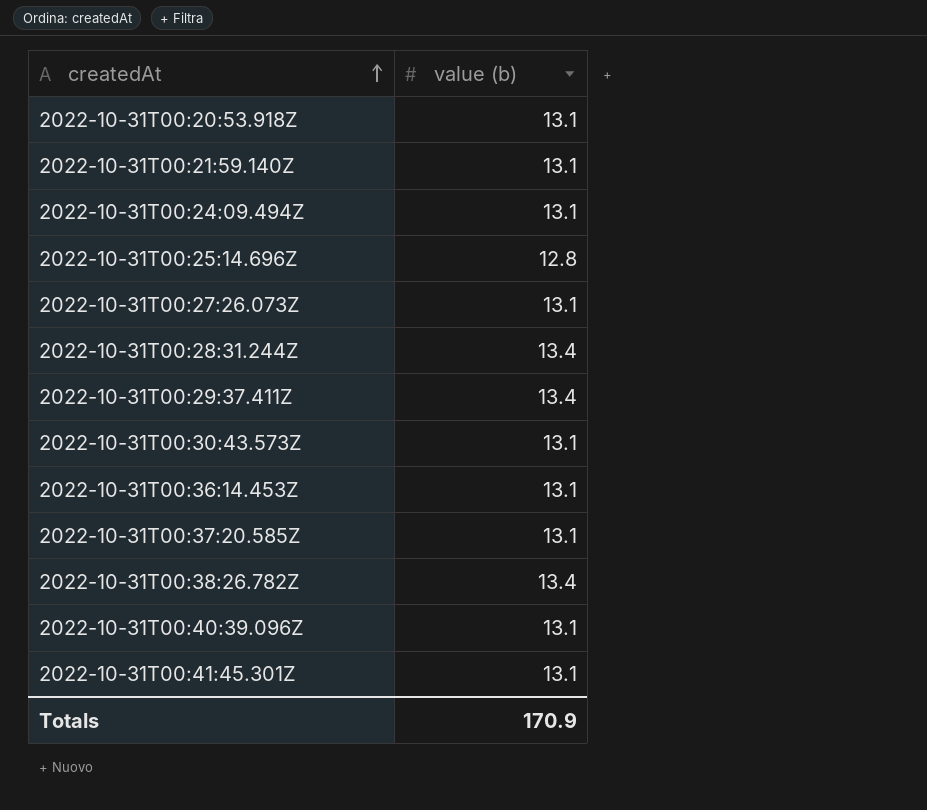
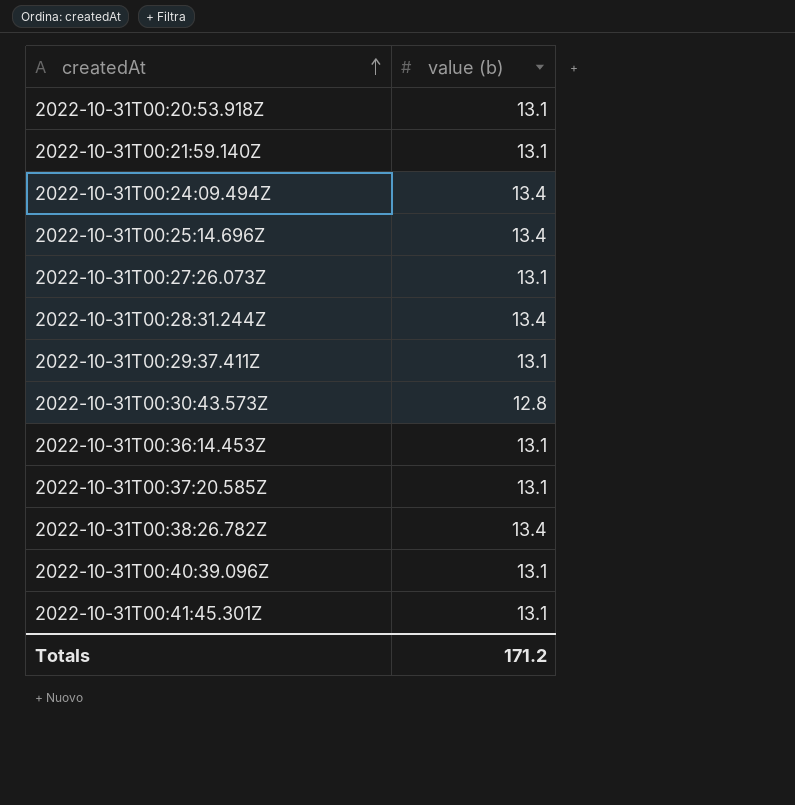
2022-10-31T00:24:09.494Z | value (b): 13.1 -> 13.4
2022-10-31T00:25:14.696Z | value (b): 12.8 -> 13.4
2022-10-31T00:29:37.411Z | value (b): 13.4 -> 13.1
2022-10-31T00:30:43.573Z | value (b): 13.1 -> 12.8
Totals | value (b): 170.9 -> 171.2

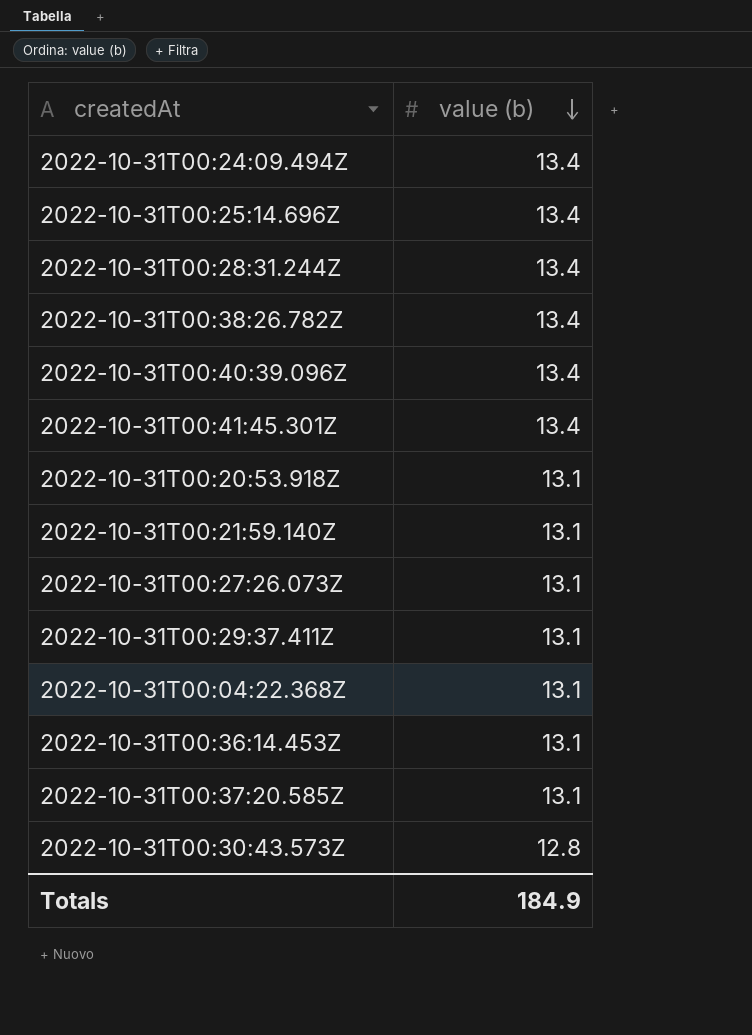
row order: createdAt ascending -> value (b) descending
2022-10-31T00:40:39.096Z | value (b): 13.1 -> 13.4
2022-10-31T00:41:45.301Z | value (b): 13.1 -> 13.4
row 2022-10-31T00:04:22.368Z: none -> 13.1
Totals | value (b): 171.2 -> 184.9

